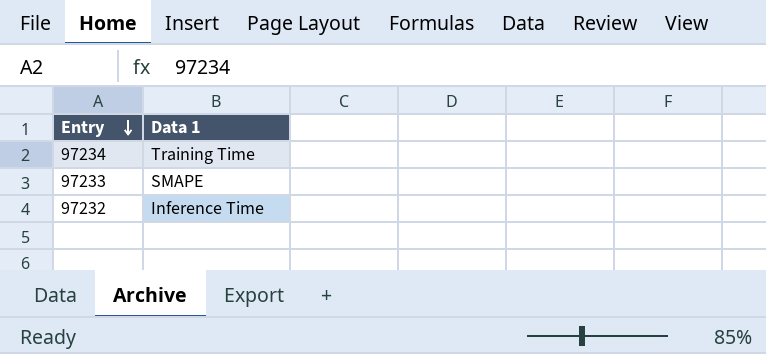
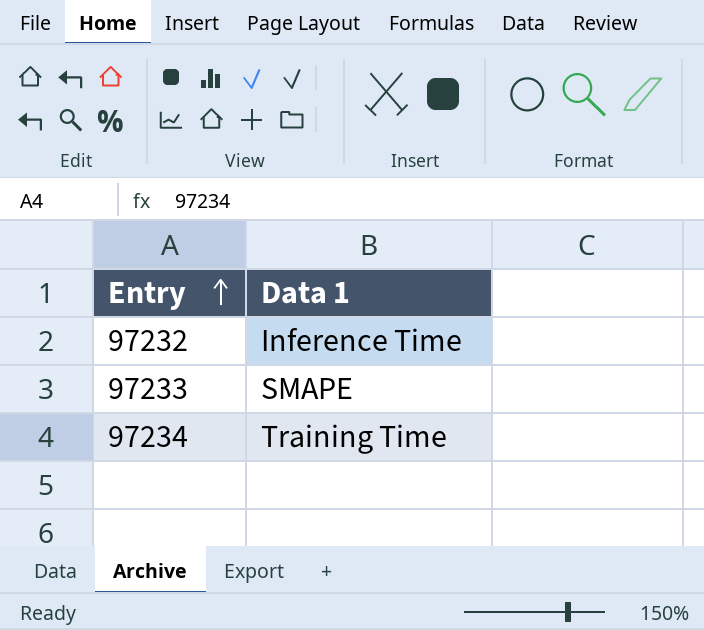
row order: Entry descending -> Entry ascending

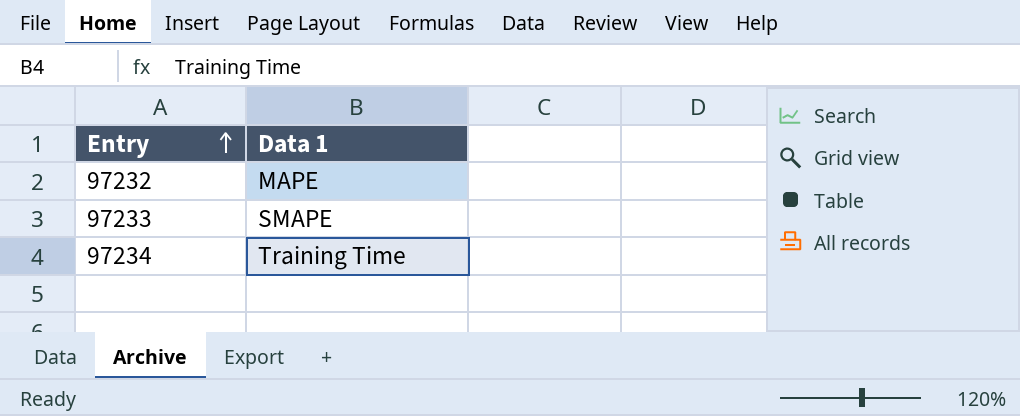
97232 | Data 1: Inference Time -> MAPE

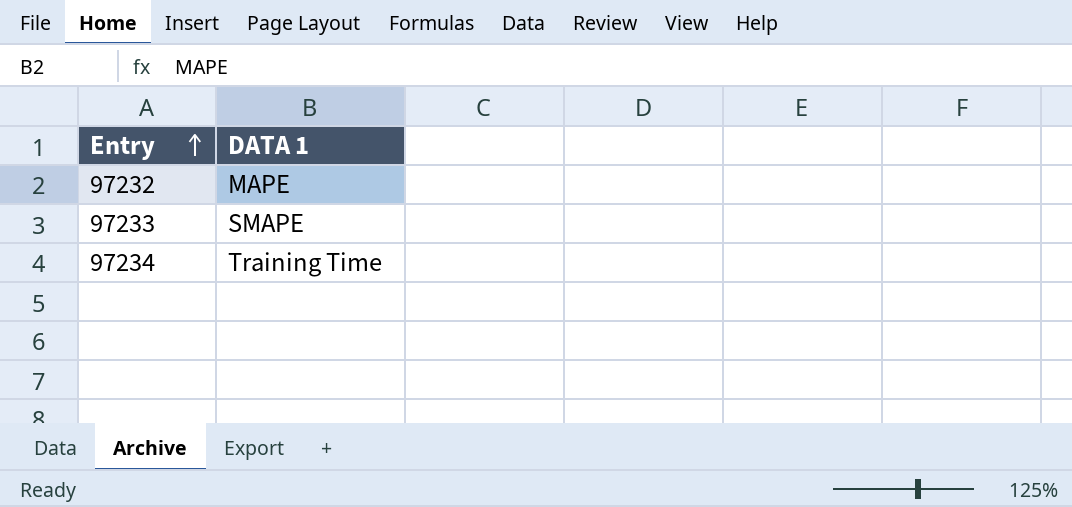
column name: Data 1 -> DATA 1

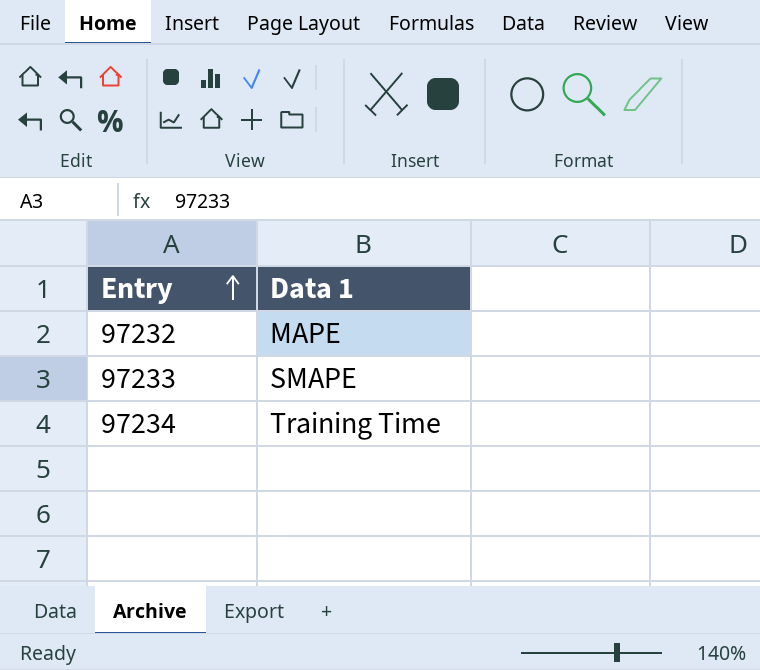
column name: DATA 1 -> Data 1

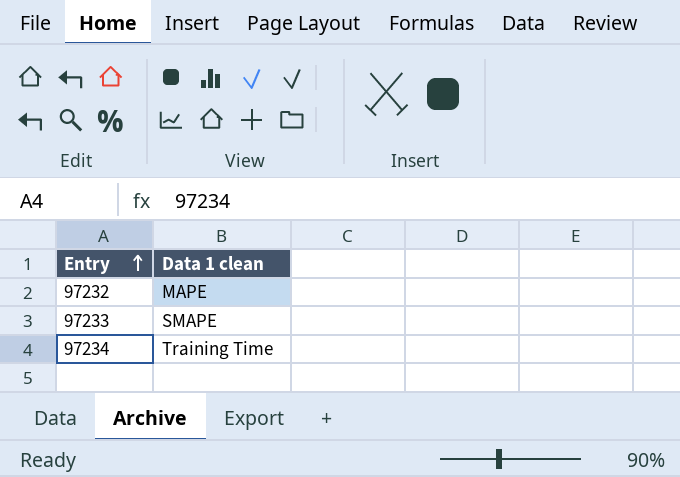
column name: Data 1 -> Data 1 clean

